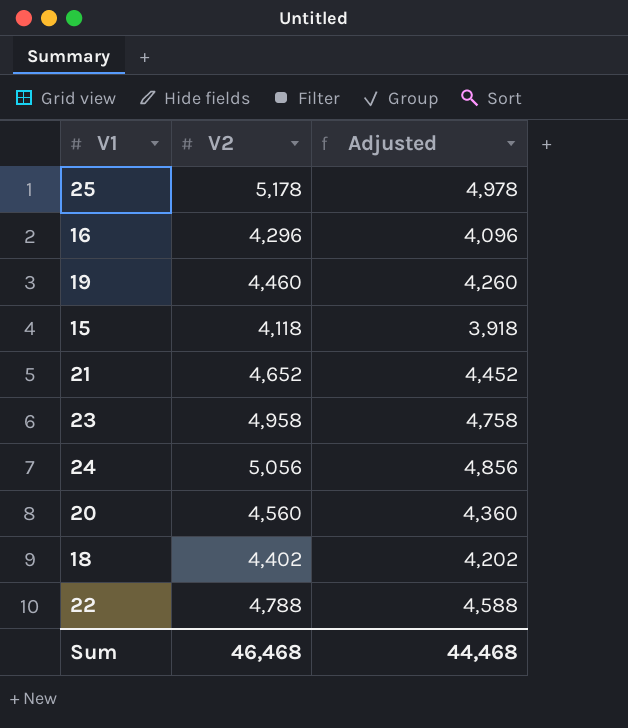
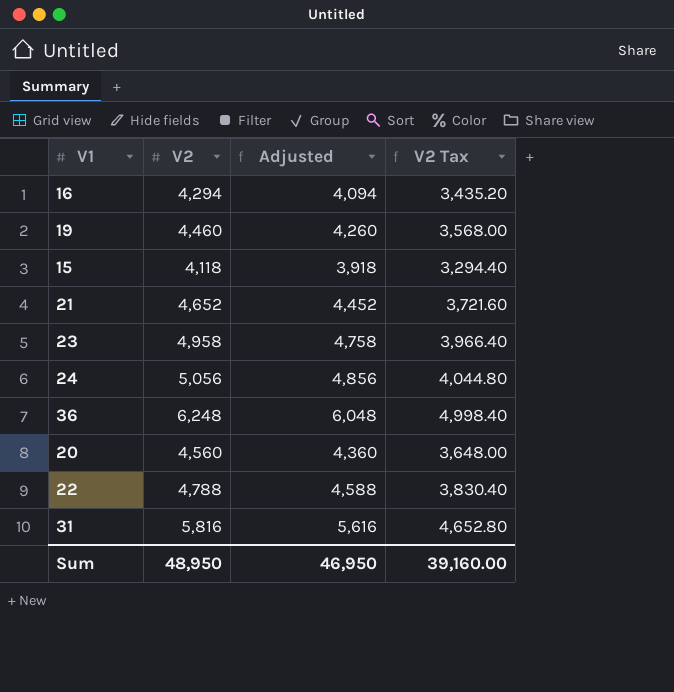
column V2 Tax | formula: none -> [V2] * 0.8
row 25: 5,178 | 4,978 -> none
row 18: 4,402 | 4,202 -> none
16 | V2: 4,296 -> 4,294
16 | Adjusted: 4,096 -> 4,094
row 36: none -> 6,248 | 6,048 | 4,998.40
row 31: none -> 5,816 | 5,616 | 4,652.80
Sum | V2: 46,468 -> 48,950
Sum | Adjusted: 44,468 -> 46,950

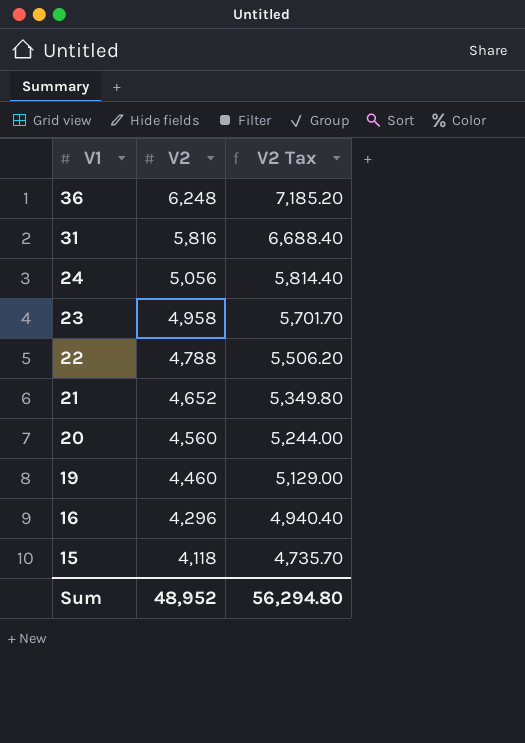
row order: none -> V1 descending
column Adjusted | formula: [V2] - 200 -> none
column V2 Tax | formula: [V2] * 0.8 -> [V2] * 1.15
16 | V2: 4,294 -> 4,296
Sum | V2: 48,950 -> 48,952
Sum | V2 Tax: 39,160.00 -> 56,294.80

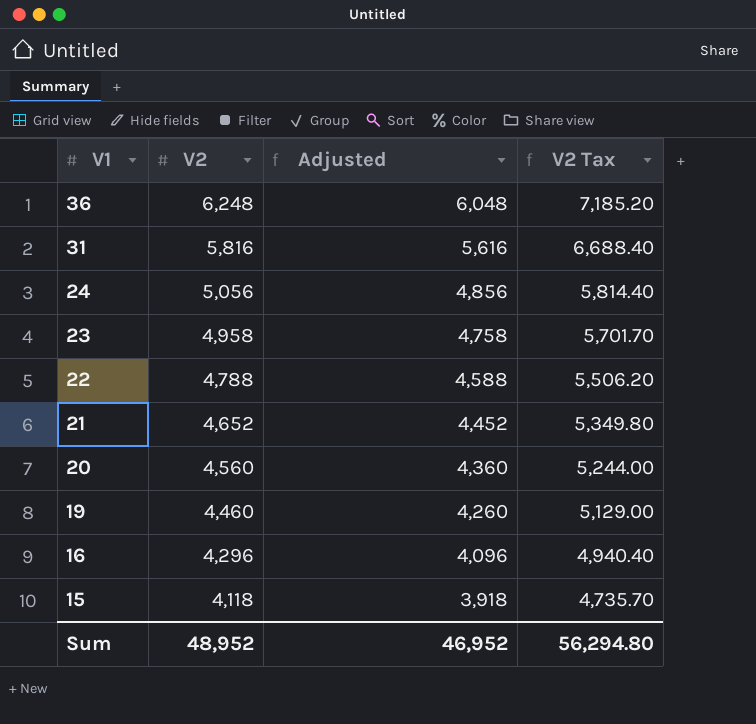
column Adjusted | formula: none -> [V2] - 200

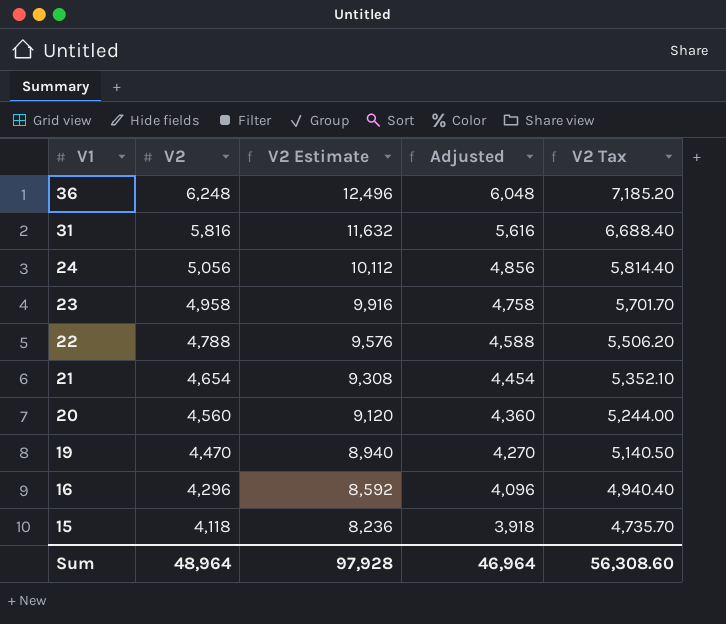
column V2 Estimate | formula: none -> [V2] * 2
21 | V2: 4,652 -> 4,654
21 | Adjusted: 4,452 -> 4,454
21 | V2 Tax: 5,349.80 -> 5,352.10
19 | V2: 4,460 -> 4,470
19 | Adjusted: 4,260 -> 4,270
19 | V2 Tax: 5,129.00 -> 5,140.50
Sum | V2: 48,952 -> 48,964
Sum | Adjusted: 46,952 -> 46,964
Sum | V2 Tax: 56,294.80 -> 56,308.60

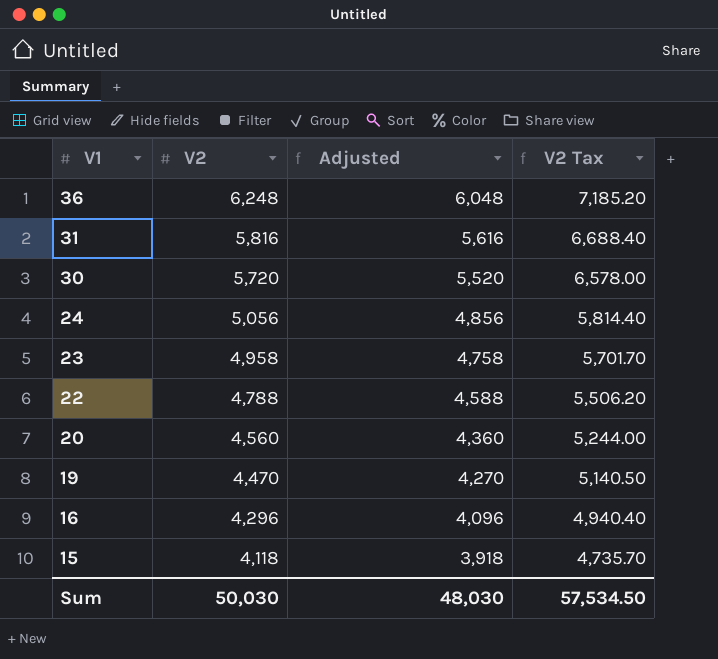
column V2 Estimate | formula: [V2] * 2 -> none
row 21: 4,654 | 9,308 | 4,454 | 5,352.10 -> none
row 30: none -> 5,720 | 5,520 | 6,578.00
Sum | V2: 48,964 -> 50,030
Sum | Adjusted: 46,964 -> 48,030
Sum | V2 Tax: 56,308.60 -> 57,534.50

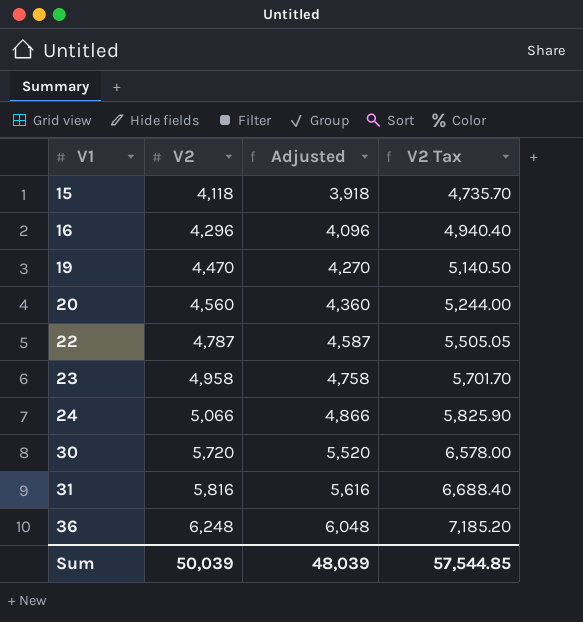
row order: V1 descending -> V1 ascending
22 | V2: 4,788 -> 4,787
22 | Adjusted: 4,588 -> 4,587
22 | V2 Tax: 5,506.20 -> 5,505.05
24 | V2: 5,056 -> 5,066
24 | Adjusted: 4,856 -> 4,866
24 | V2 Tax: 5,814.40 -> 5,825.90
Sum | V2: 50,030 -> 50,039
Sum | Adjusted: 48,030 -> 48,039
Sum | V2 Tax: 57,534.50 -> 57,544.85

